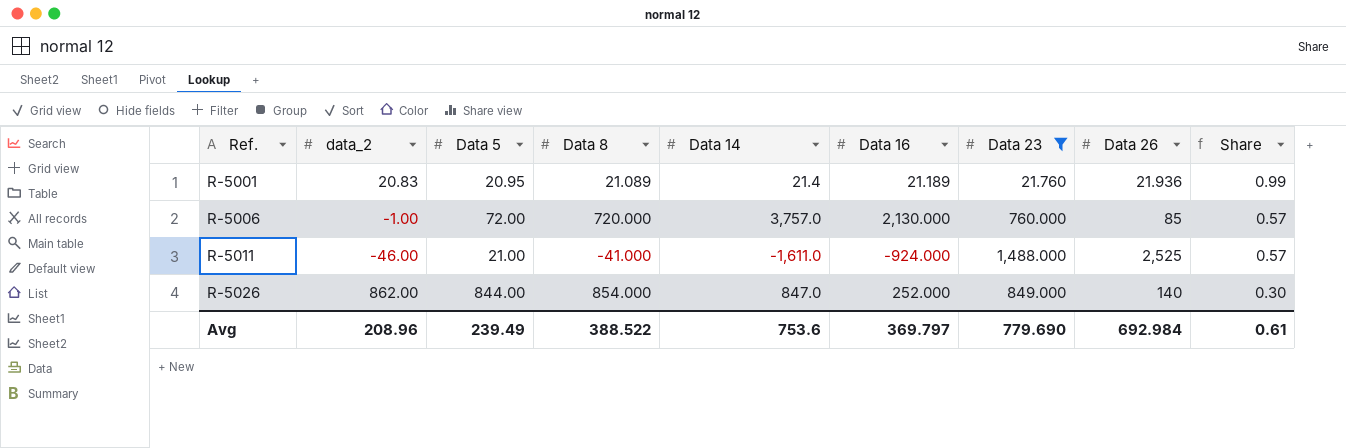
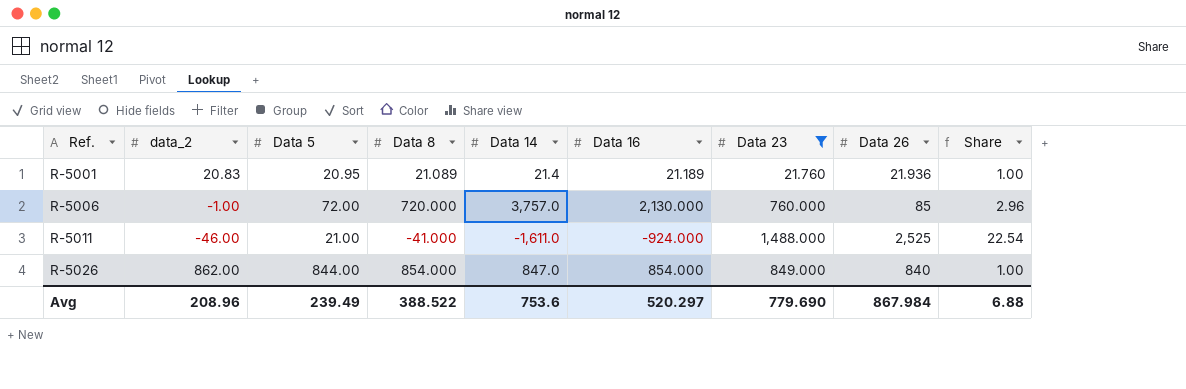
column Share | formula: [Data 16] / [Data 14] -> [Data 16] / [Data 8]
R-5026 | Data 16: 252.000 -> 854.000
R-5026 | Data 26: 140 -> 840
Avg | Data 16: 369.797 -> 520.297
Avg | Data 26: 692.984 -> 867.984
Avg | Share: 0.61 -> 6.88

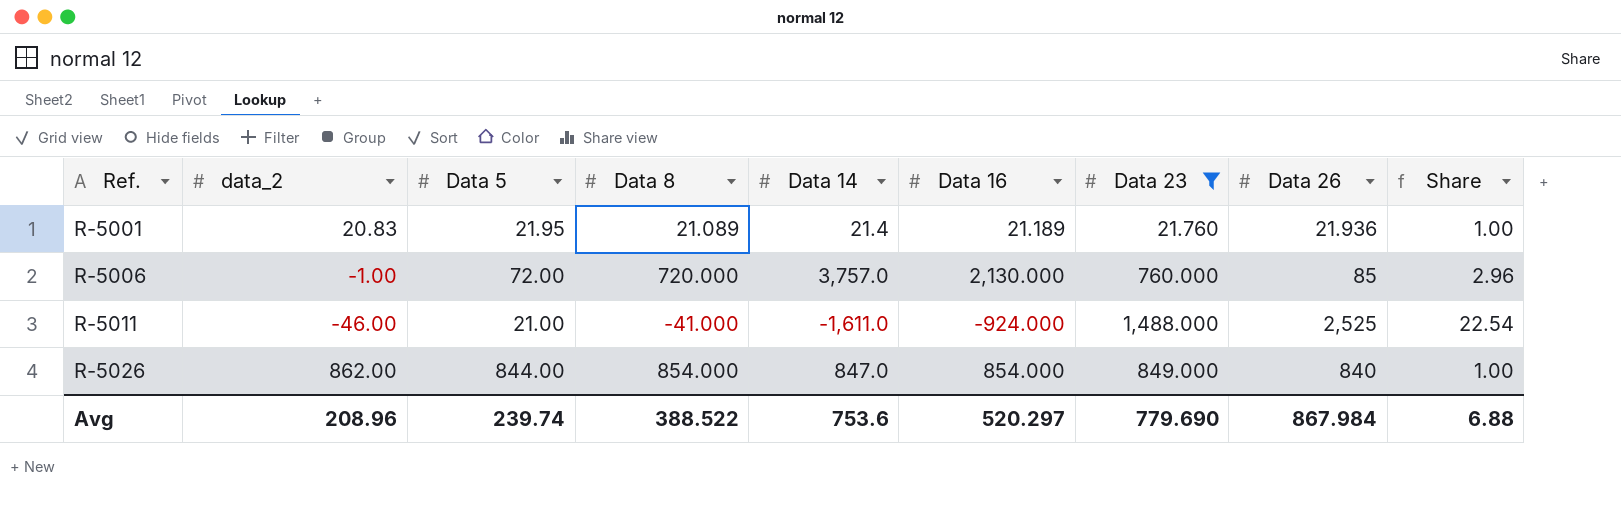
R-5001 | Data 5: 20.95 -> 21.95
Avg | Data 5: 239.49 -> 239.74

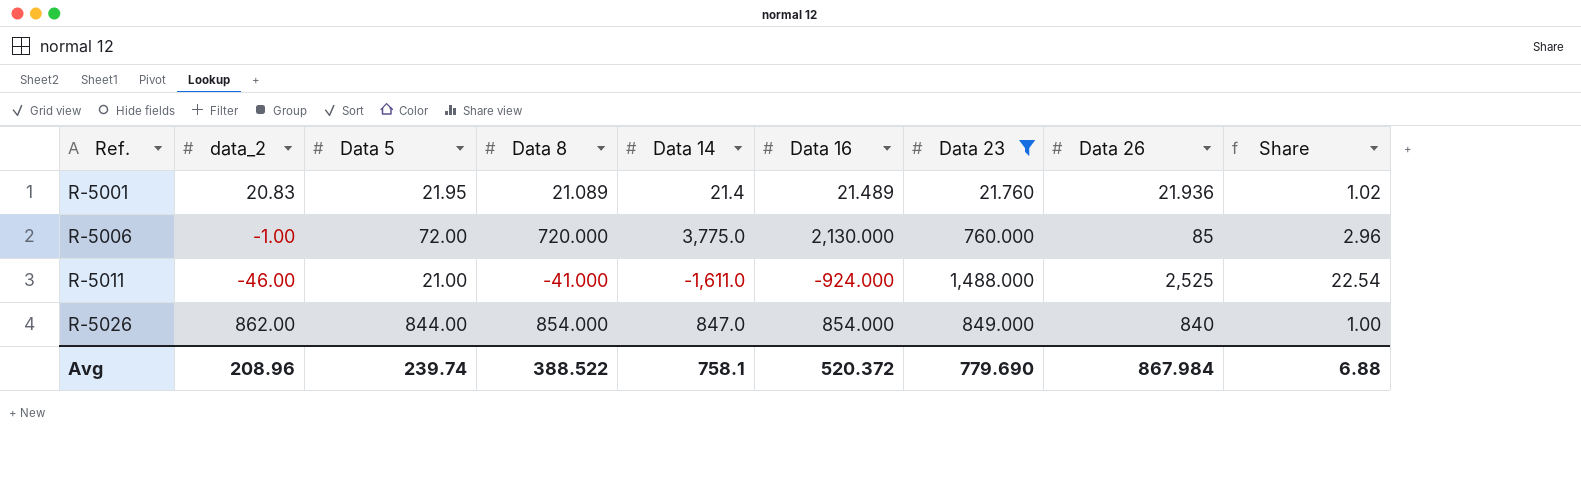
R-5001 | Data 16: 21.189 -> 21.489
R-5001 | Share: 1.00 -> 1.02
R-5006 | Data 14: 3,757.0 -> 3,775.0
Avg | Data 14: 753.6 -> 758.1
Avg | Data 16: 520.297 -> 520.372

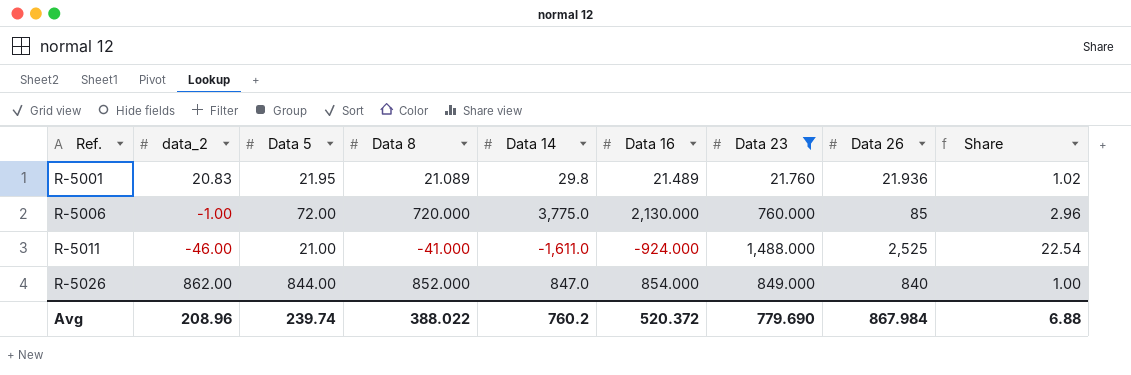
R-5001 | Data 14: 21.4 -> 29.8
R-5026 | Data 8: 854.000 -> 852.000
Avg | Data 8: 388.522 -> 388.022
Avg | Data 14: 758.1 -> 760.2

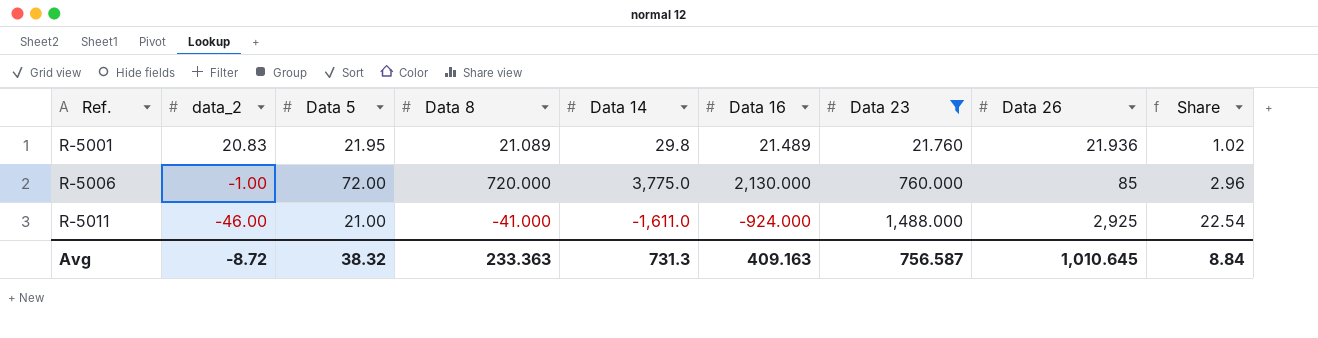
row R-5026: 862.00 | 844.00 | 852.000 | 847.0 | 854.000 | 849.000 | 840 | 1.00 -> none
R-5011 | Data 26: 2,525 -> 2,925
Avg | data_2: 208.96 -> -8.72
Avg | Data 5: 239.74 -> 38.32
Avg | Data 8: 388.022 -> 233.363
Avg | Data 14: 760.2 -> 731.3
Avg | Data 16: 520.372 -> 409.163
Avg | Data 23: 779.690 -> 756.587
Avg | Data 26: 867.984 -> 1,010.645
Avg | Share: 6.88 -> 8.84

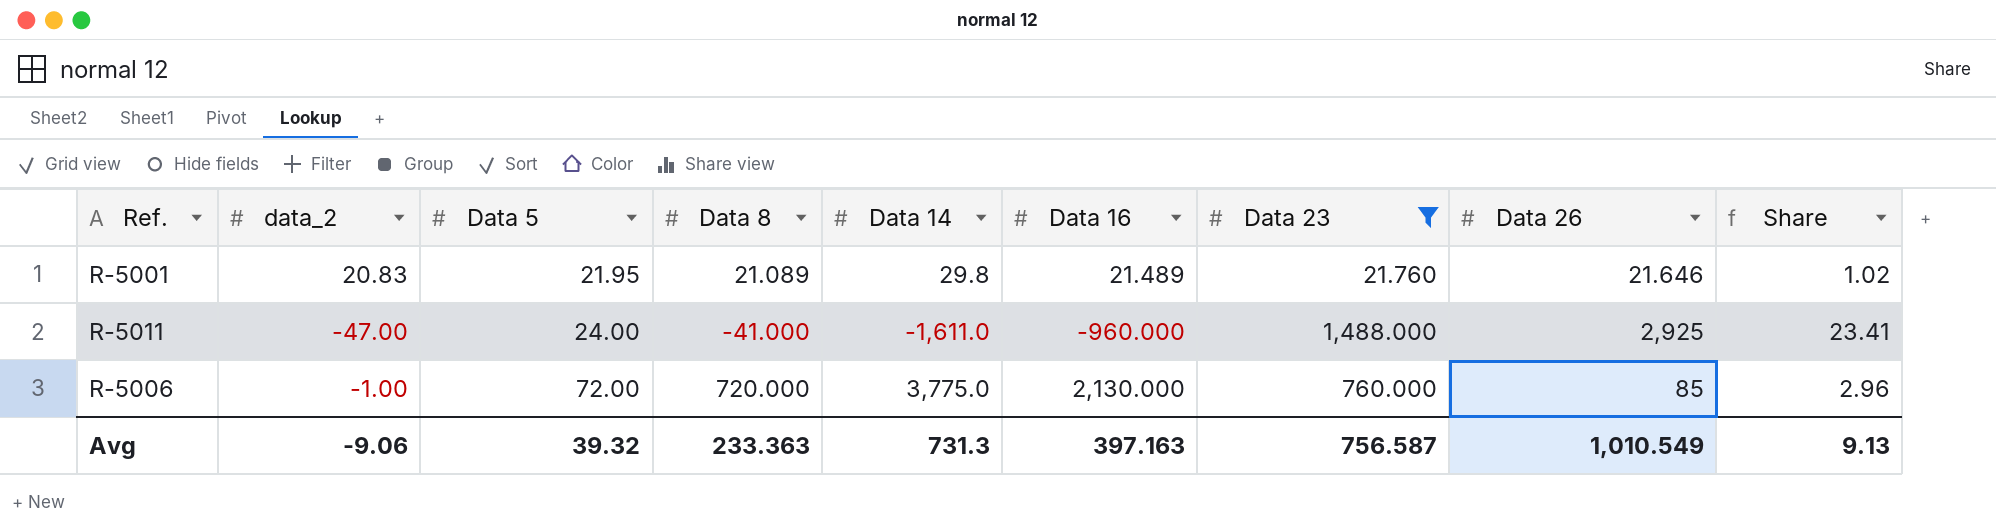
row order: Ref. ascending -> Data 5 ascending
R-5001 | Data 26: 21.936 -> 21.646
R-5011 | data_2: -46.00 -> -47.00
R-5011 | Data 5: 21.00 -> 24.00
R-5011 | Data 16: -924.000 -> -960.000
R-5011 | Share: 22.54 -> 23.41
Avg | data_2: -8.72 -> -9.06
Avg | Data 5: 38.32 -> 39.32
Avg | Data 16: 409.163 -> 397.163
Avg | Data 26: 1,010.645 -> 1,010.549
Avg | Share: 8.84 -> 9.13

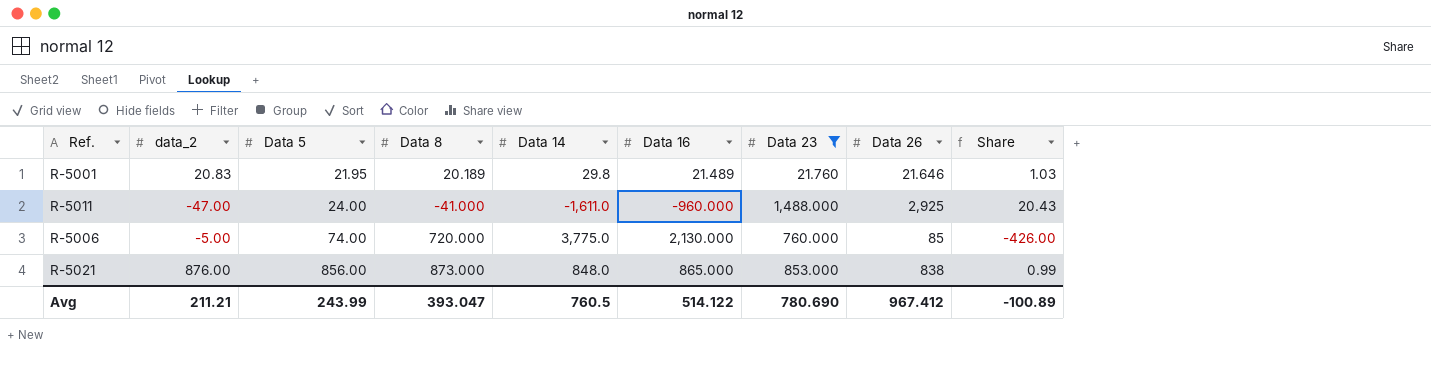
column Share | formula: [Data 16] / [Data 8] -> [Data 16] / [data_2]
R-5001 | Data 8: 21.089 -> 20.189
R-5006 | data_2: -1.00 -> -5.00
R-5006 | Data 5: 72.00 -> 74.00
row R-5021: none -> 876.00 | 856.00 | 873.000 | 848.0 | 865.000 | 853.000 | 838 | 0.99
Avg | data_2: -9.06 -> 211.21
Avg | Data 5: 39.32 -> 243.99
Avg | Data 8: 233.363 -> 393.047
Avg | Data 14: 731.3 -> 760.5
Avg | Data 16: 397.163 -> 514.122
Avg | Data 23: 756.587 -> 780.690
Avg | Data 26: 1,010.549 -> 967.412
Avg | Share: 9.13 -> -100.89

